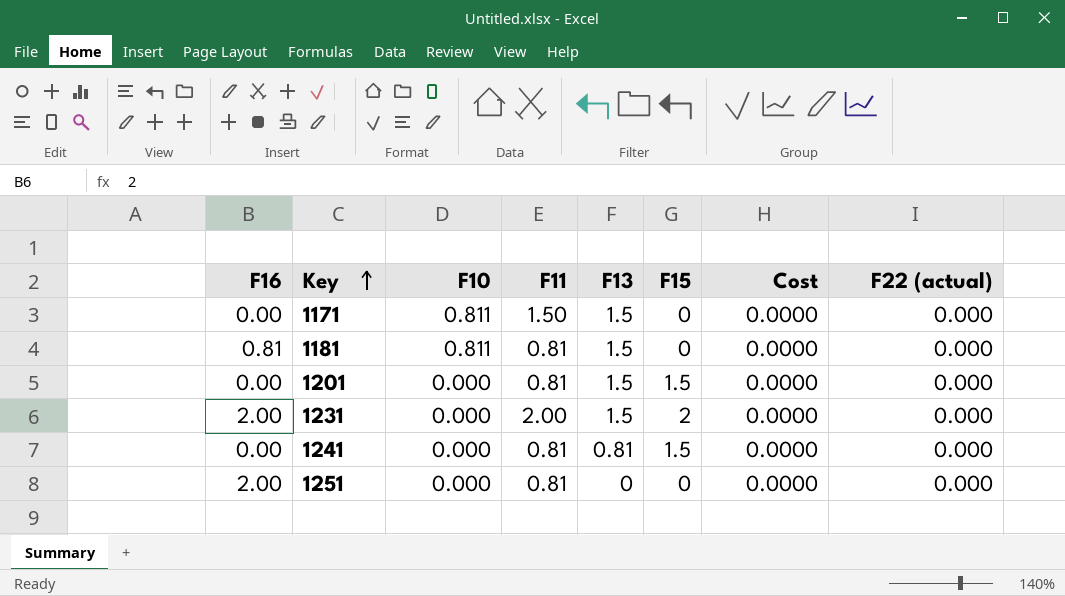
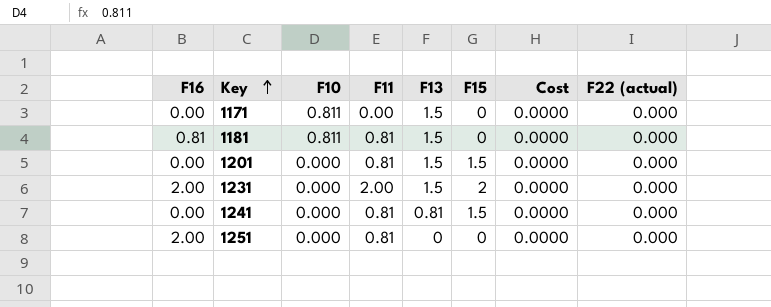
1171 | F11: 1.50 -> 0.00

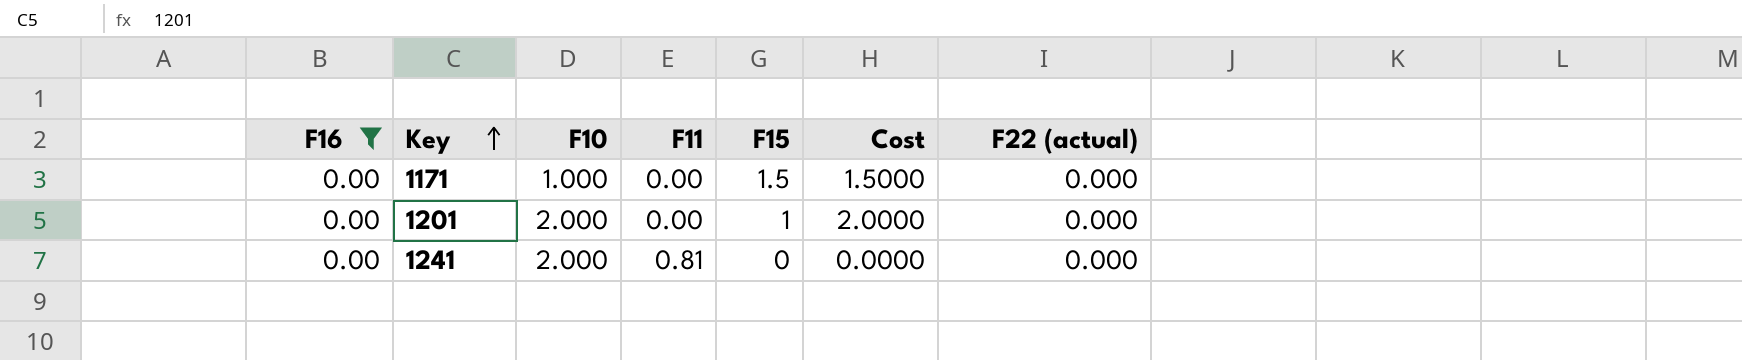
filter: none -> F16 = 0.00
column F13 | position: 5 -> none
1171 | F10: 0.811 -> 1.000
1171 | F15: 0 -> 1.5
1171 | Cost: 0.0000 -> 1.5000
1201 | F10: 0.000 -> 2.000
1201 | F11: 0.81 -> 0.00
1201 | F15: 1.5 -> 1
1201 | Cost: 0.0000 -> 2.0000
1241 | F10: 0.000 -> 2.000
1241 | F15: 1.5 -> 0

